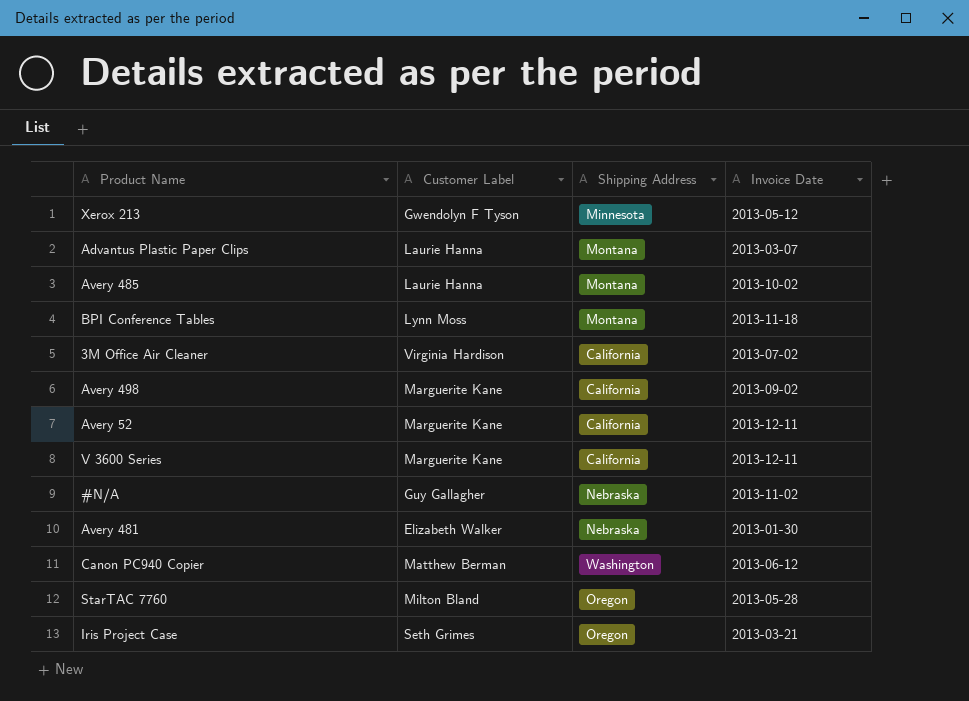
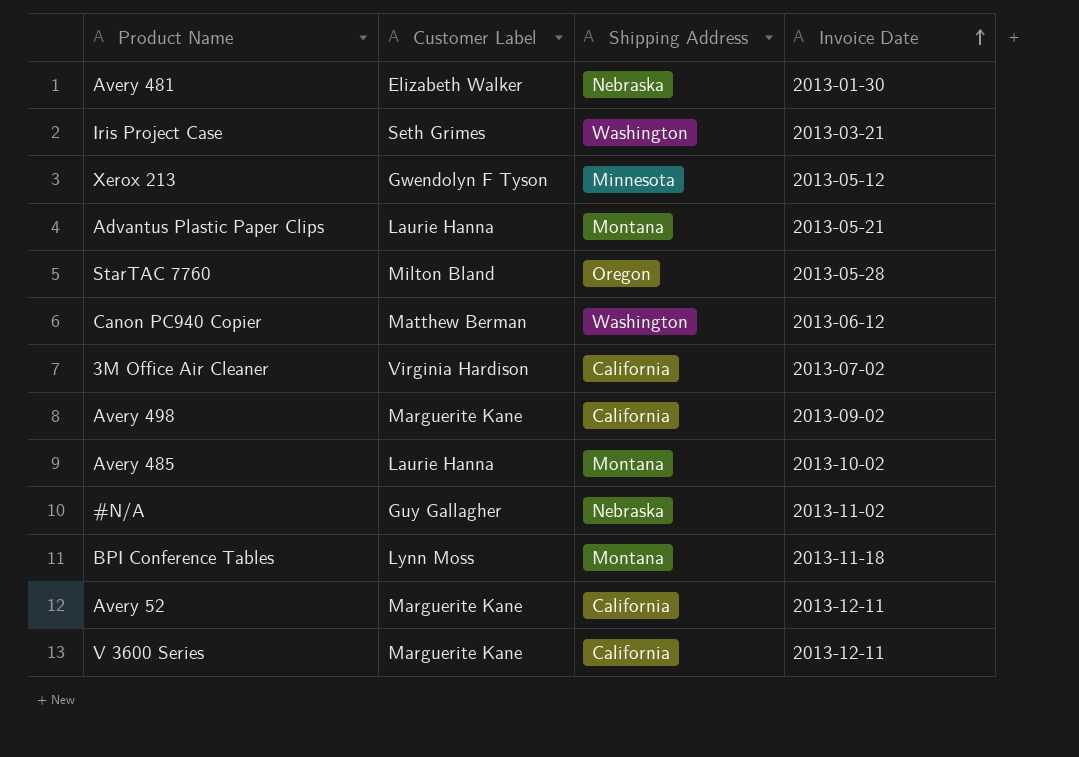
row order: none -> Invoice Date ascending
Iris Project Case | Shipping Address: Oregon -> Washington
Advantus Plastic Paper Clips | Invoice Date: 2013-03-07 -> 2013-05-21

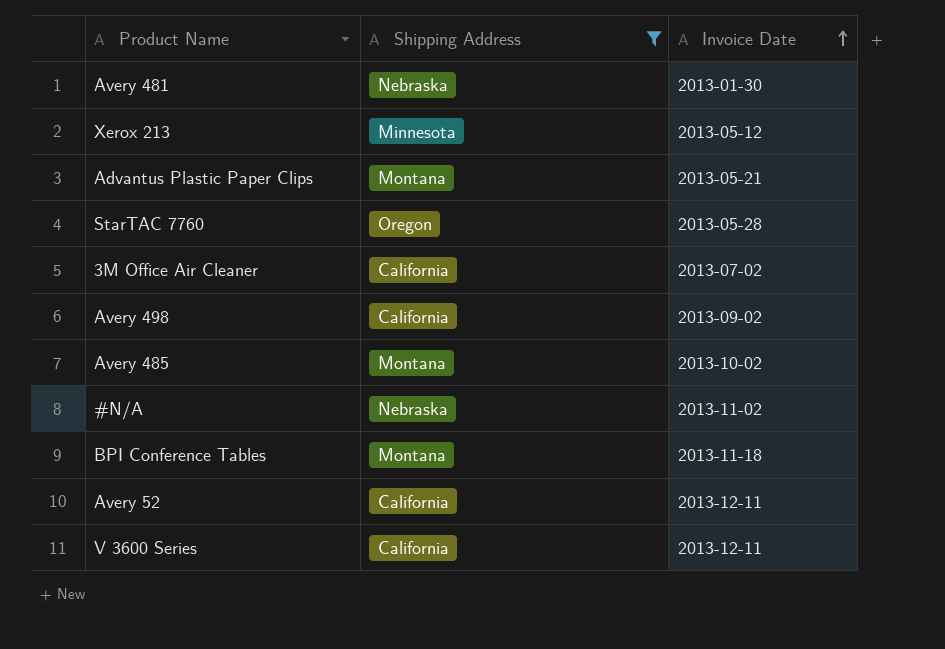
filter: none -> Shipping Address != Washington
column Customer Label | position: 2 -> none

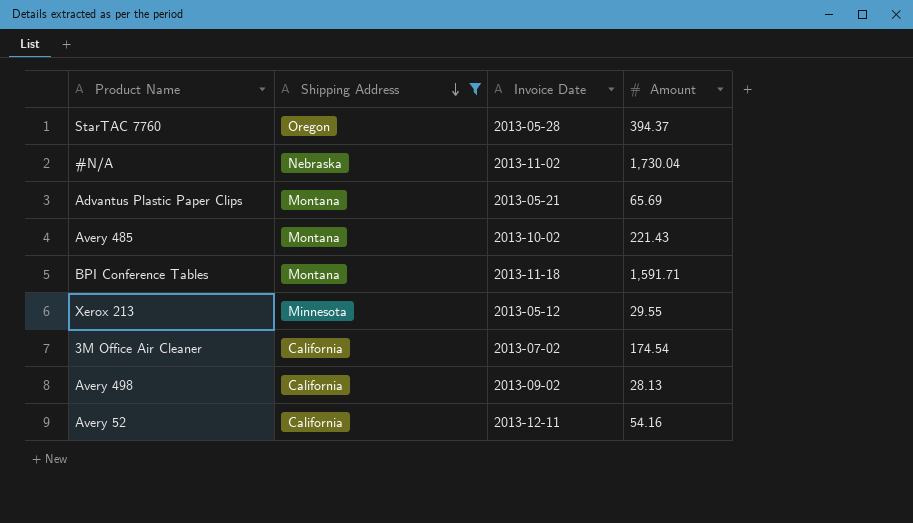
row order: Invoice Date ascending -> Shipping Address descending
column Amount | position: none -> 4
row Avery 481: Nebraska | 2013-01-30 -> none
row V 3600 Series: California | 2013-12-11 -> none

